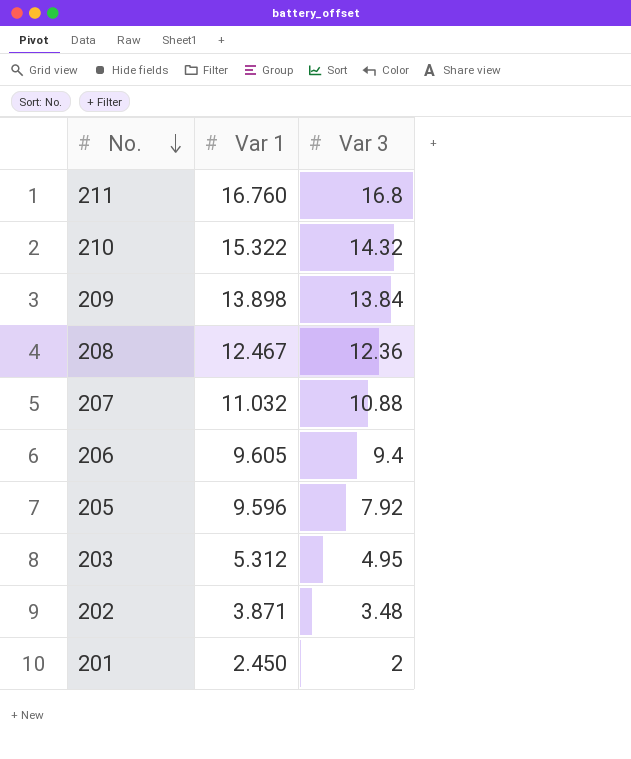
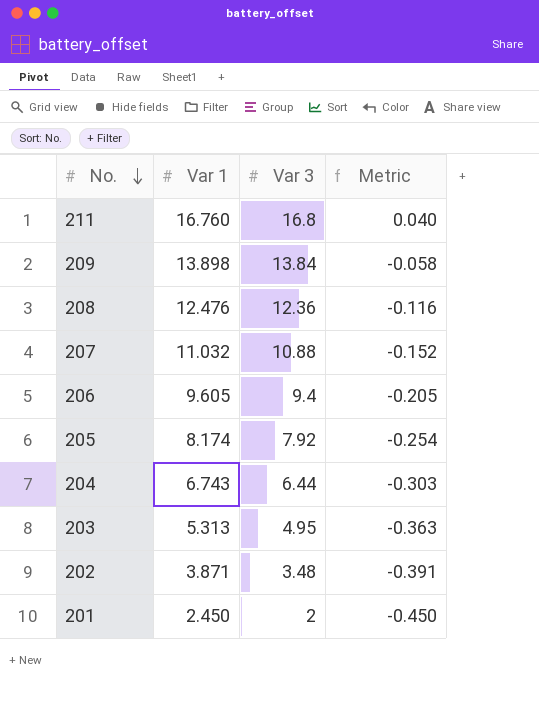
column Metric | formula: none -> [Var 3] - [Var 1]
row 210: 15.322 | 14.32 -> none
208 | Var 1: 12.467 -> 12.476
205 | Var 1: 9.596 -> 8.174
row 204: none -> 6.743 | 6.44 | -0.303
203 | Var 1: 5.312 -> 5.313

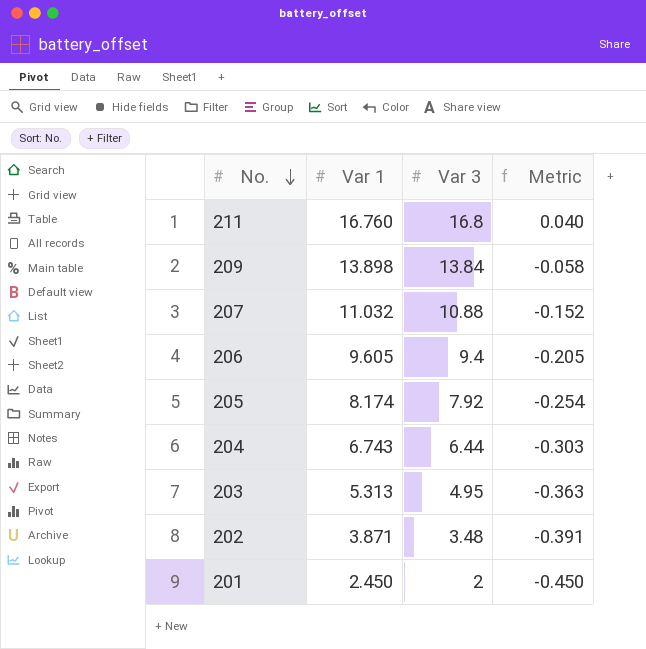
row 208: 12.476 | 12.36 | -0.116 -> none

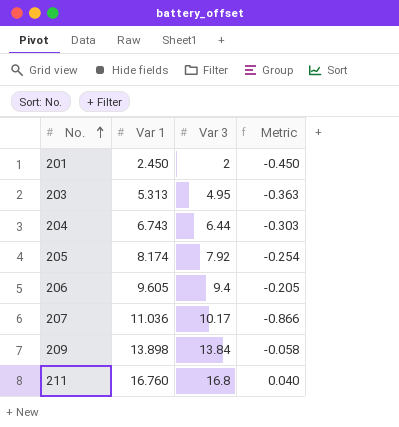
row order: No. descending -> No. ascending
row 202: 3.871 | 3.48 | -0.391 -> none
207 | Var 1: 11.032 -> 11.036
207 | Var 3: 10.88 -> 10.17
207 | Metric: -0.152 -> -0.866

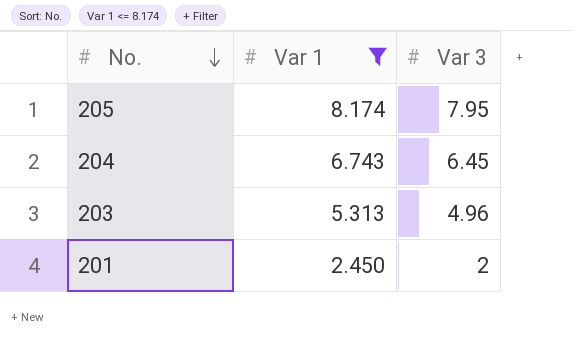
filter: none -> Var 1 <= 8.174
row order: No. ascending -> No. descending
column Metric | formula: [Var 3] - [Var 1] -> none
205 | Var 3: 7.92 -> 7.95
204 | Var 3: 6.44 -> 6.45
203 | Var 3: 4.95 -> 4.96

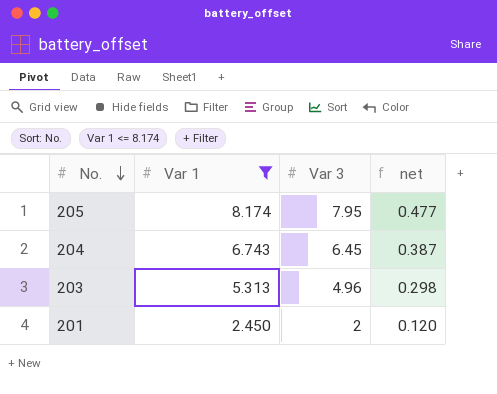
column net | formula: none -> [Var 3] * 0.06

